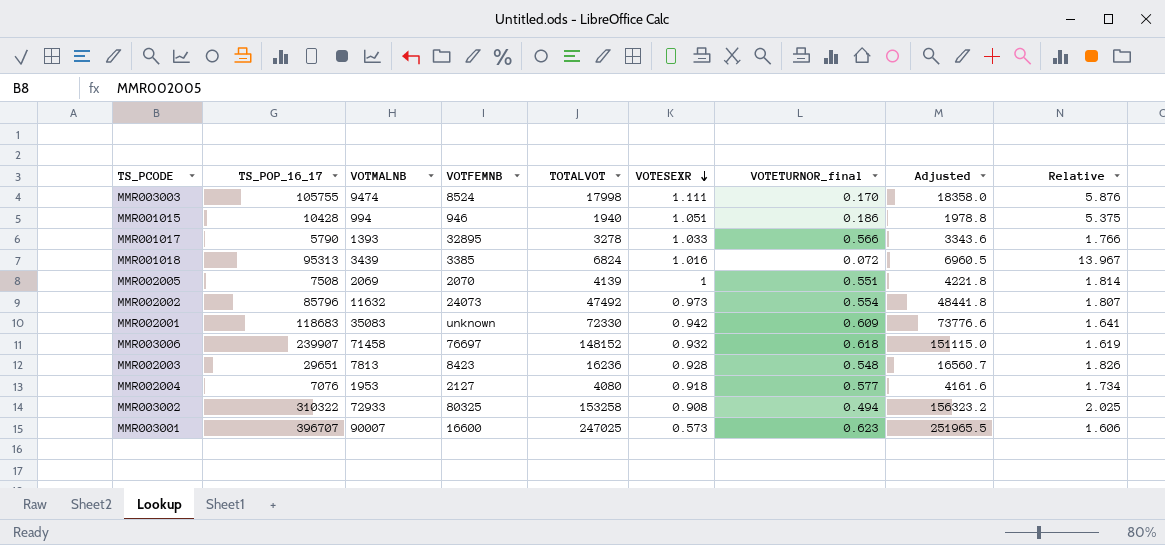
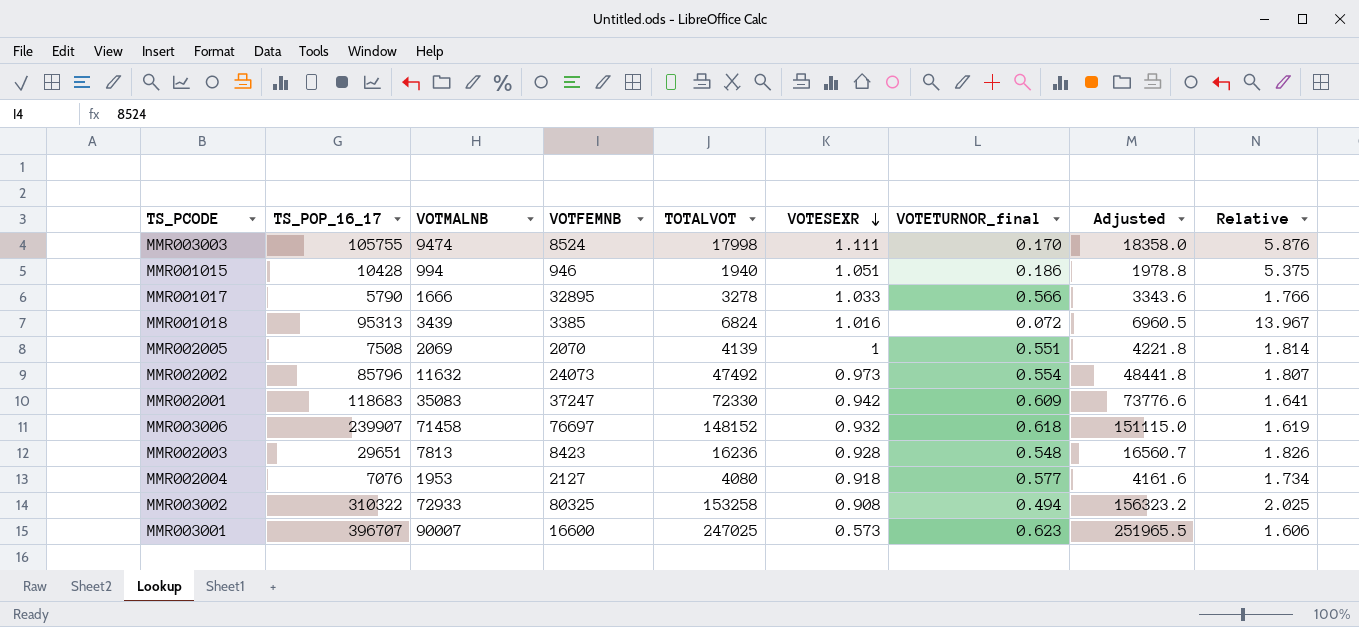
MMR001017 | VOTMALNB: 1393 -> 1666
MMR002001 | VOTFEMNB: unknown -> 37247

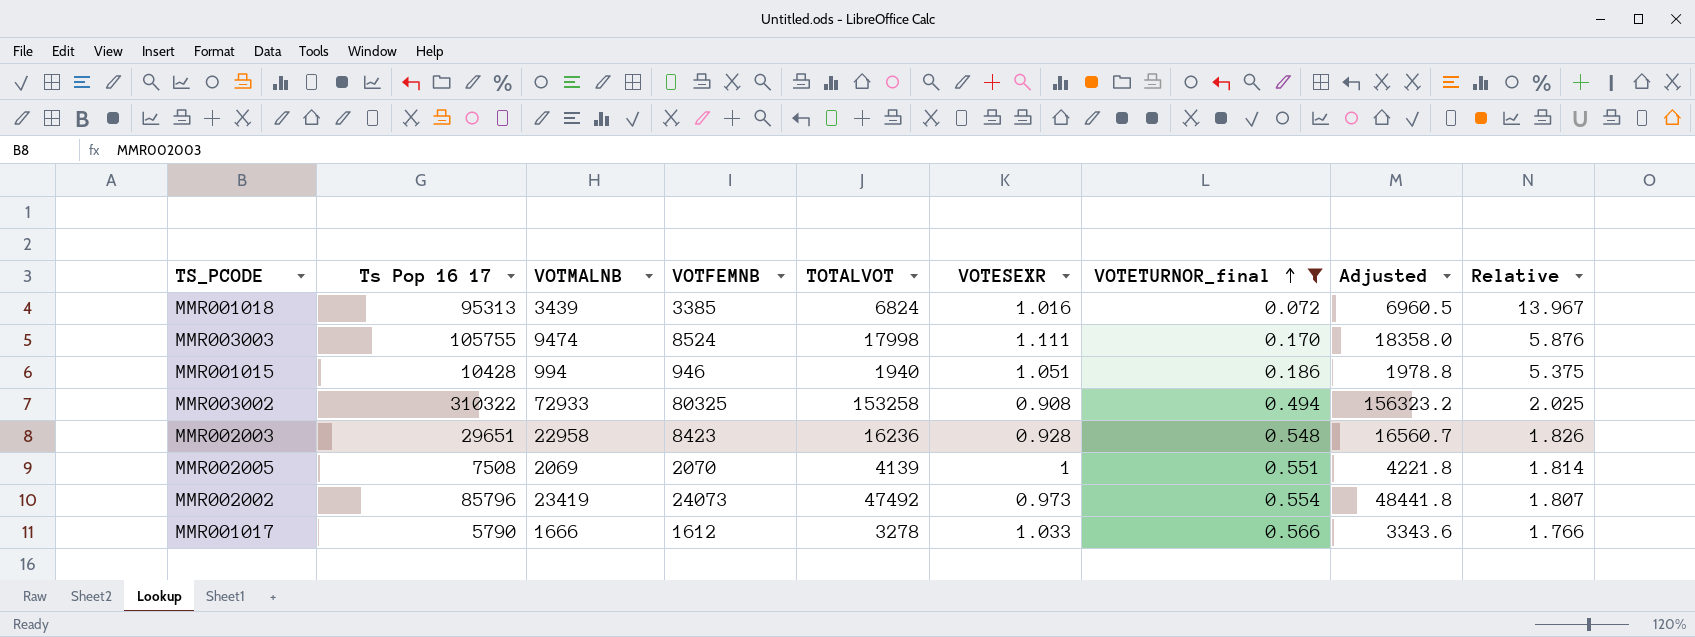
filter: none -> VOTETURNOR_final <= 0.566
row order: VOTESEXR descending -> VOTETURNOR_final ascending
column name: TS_POP_16_17 -> Ts Pop 16 17
MMR002003 | VOTMALNB: 7813 -> 22958
MMR002002 | VOTMALNB: 11632 -> 23419
MMR001017 | VOTFEMNB: 32895 -> 1612

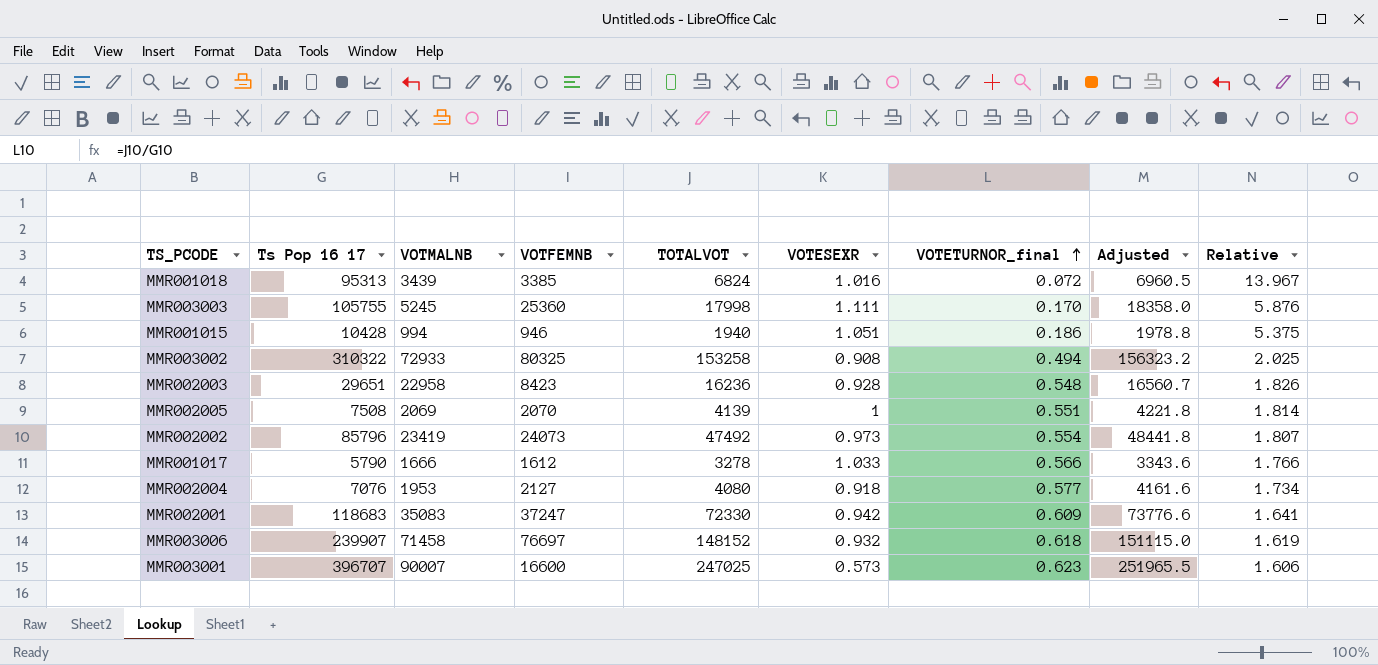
filter: VOTETURNOR_final <= 0.566 -> none
MMR003003 | VOTMALNB: 9474 -> 5245
MMR003003 | VOTFEMNB: 8524 -> 25360

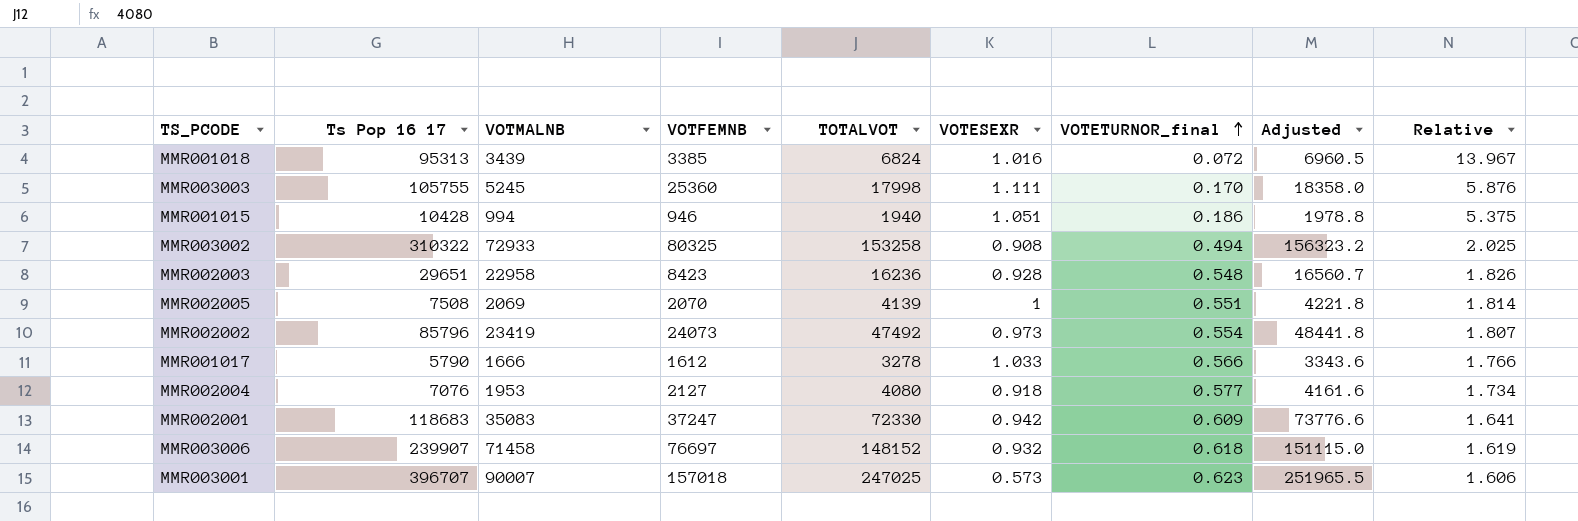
MMR003001 | VOTFEMNB: 16600 -> 157018

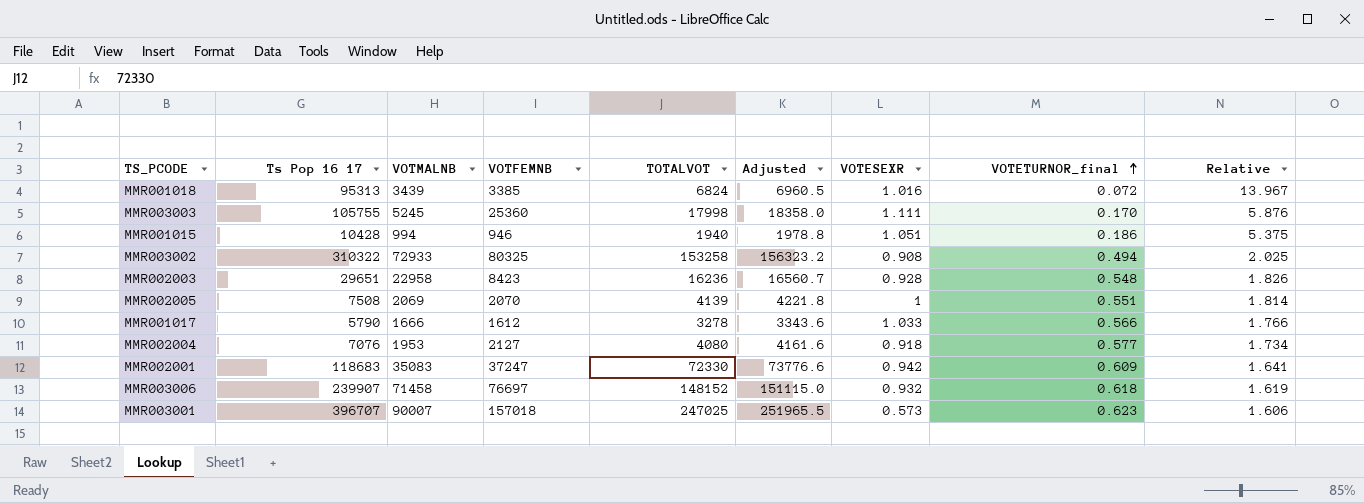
column Adjusted | position: 8 -> 6
row MMR002002: 85796 | 23419 | 24073 | 47492 | 0.973 | 0.554 | 48441.8 | 1.807 -> none

